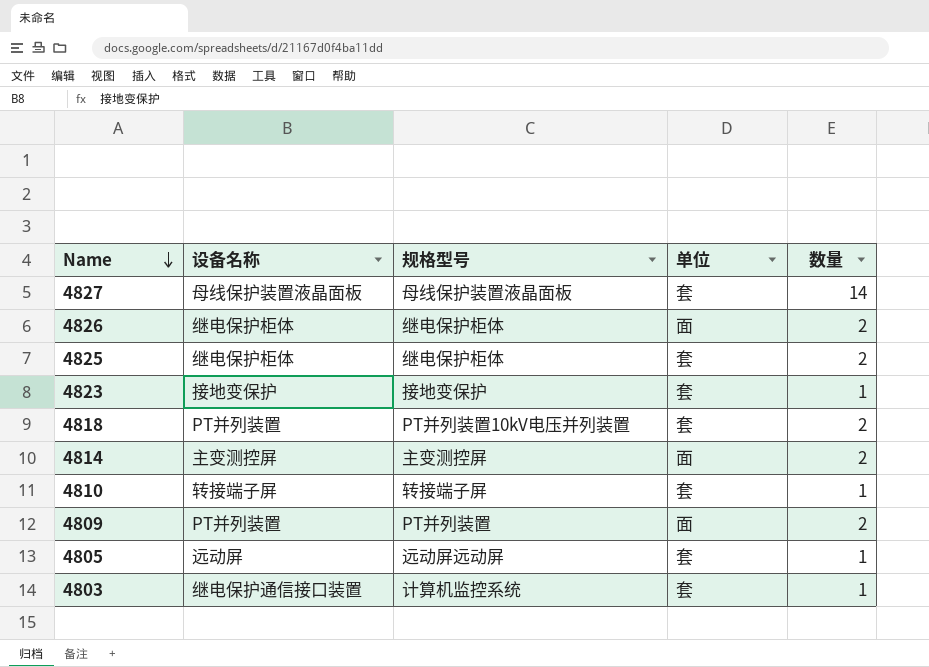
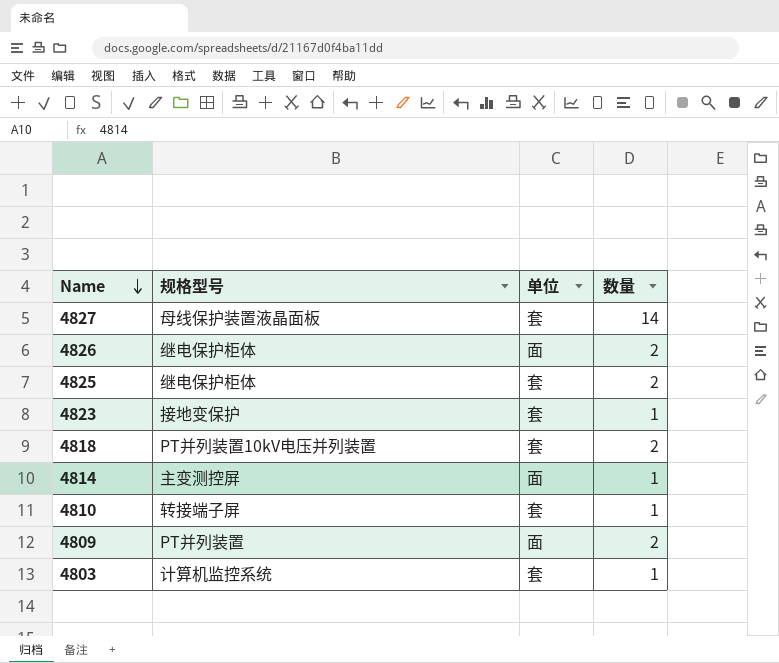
column 设备名称 | position: 2 -> none
row 4805: 远动屏 | 远动屏远动屏 | 套 | 1 -> none
4814 | 数量: 2 -> 1

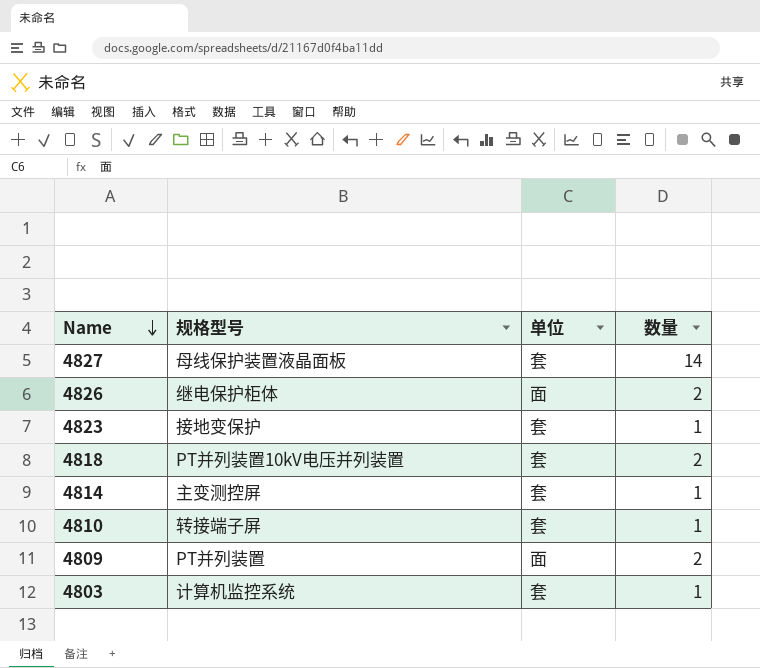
row 4825: 继电保护柜体 | 套 | 2 -> none
4814 | 单位: 面 -> 套

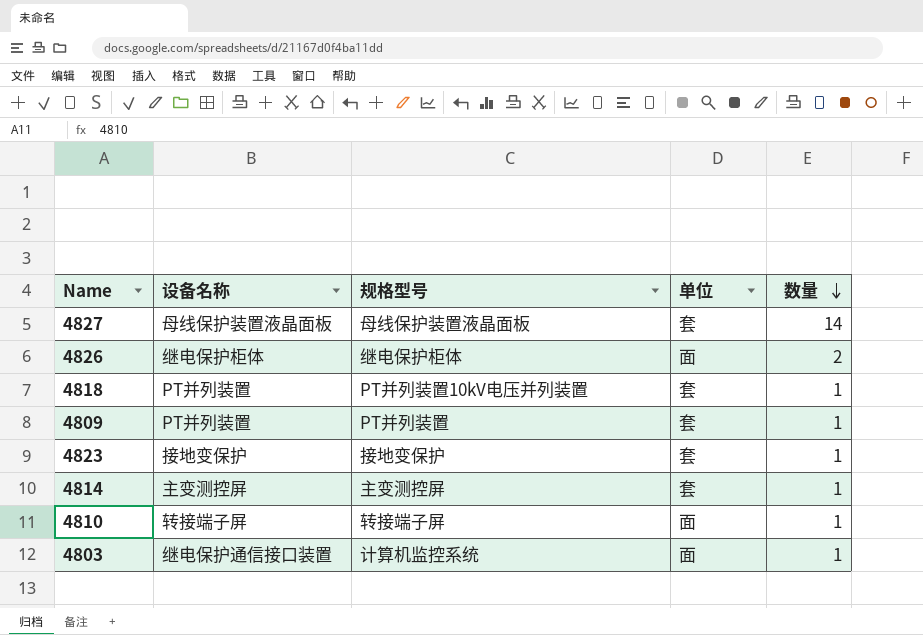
row order: Name descending -> 数量 descending
column 设备名称 | position: none -> 2
4818 | 数量: 2 -> 1
4809 | 单位: 面 -> 套
4809 | 数量: 2 -> 1
4810 | 单位: 套 -> 面
4803 | 单位: 套 -> 面

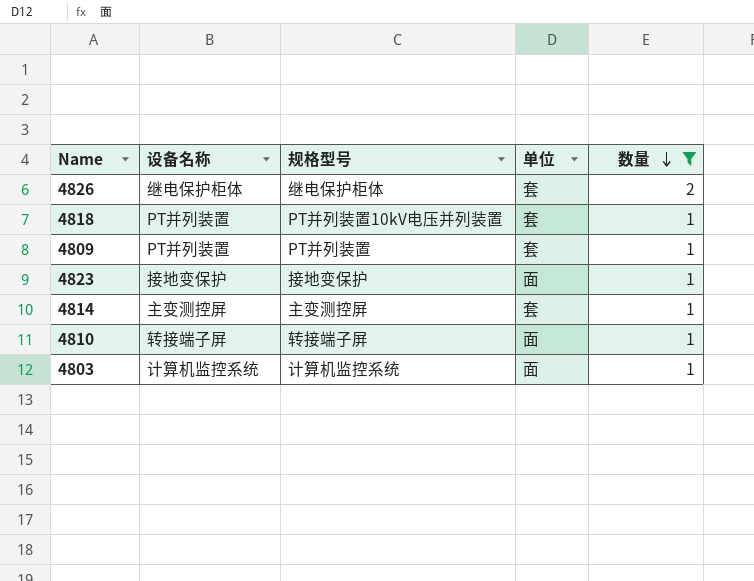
filter: none -> 数量 != 14
4826 | 单位: 面 -> 套
4823 | 单位: 套 -> 面
4803 | 设备名称: 继电保护通信接口装置 -> 计算机监控系统

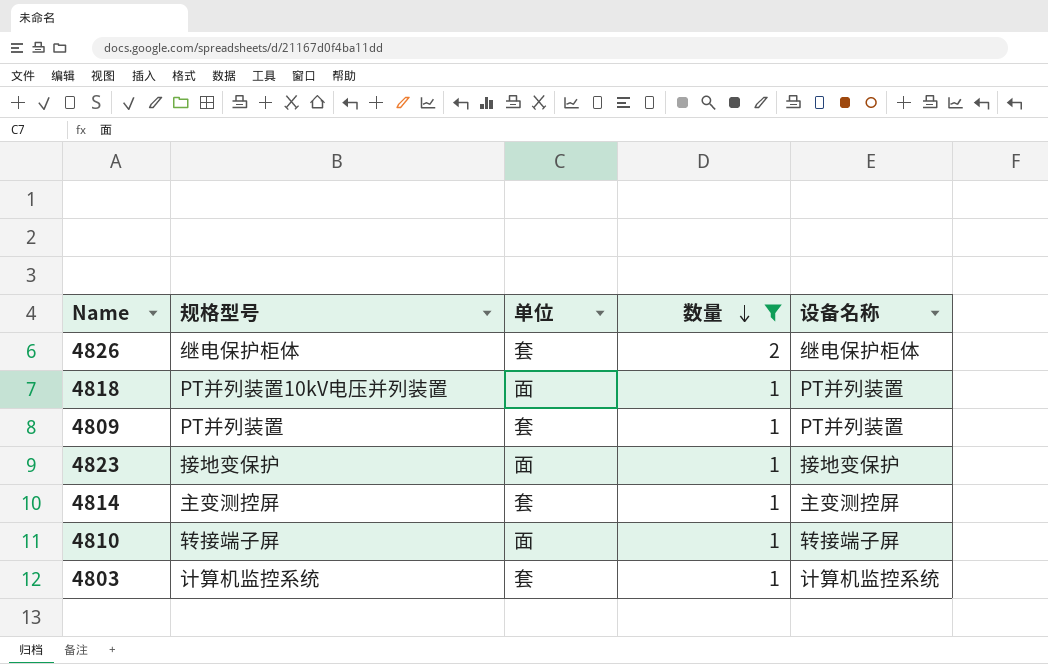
column 设备名称 | position: 2 -> 5
4818 | 单位: 套 -> 面
4803 | 单位: 面 -> 套

